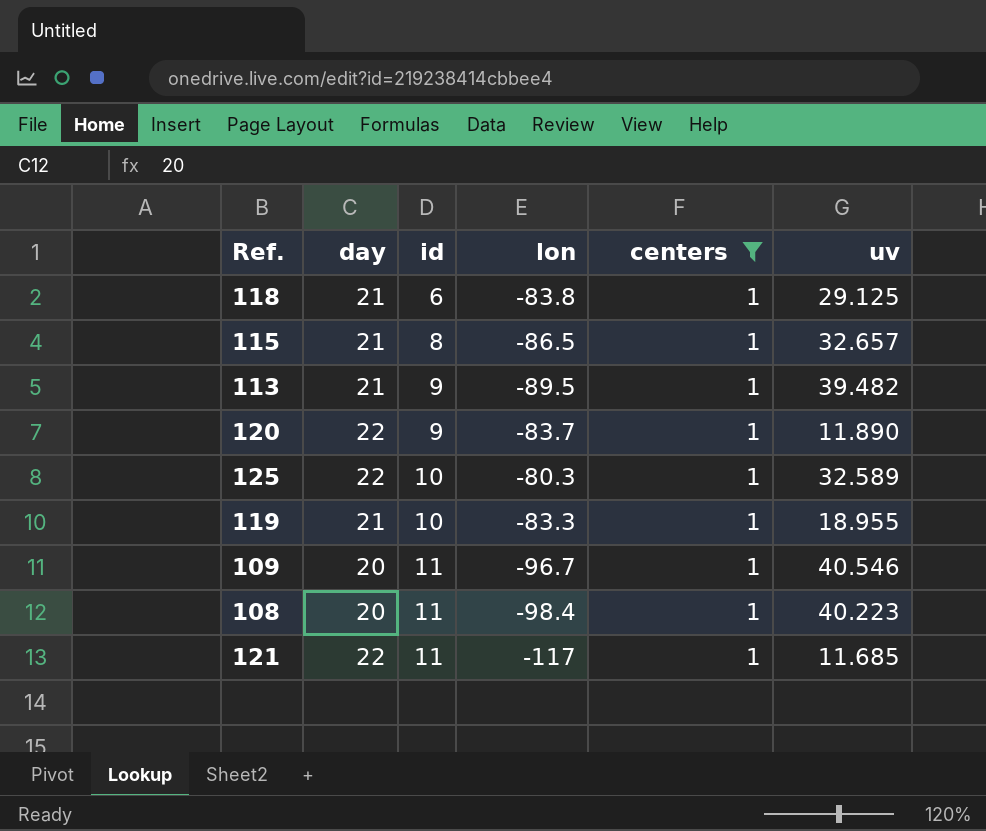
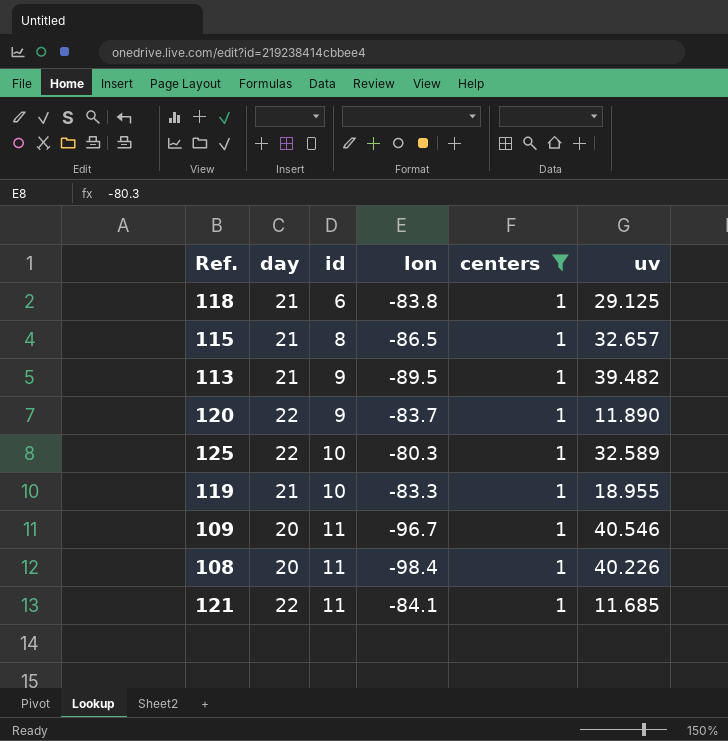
108 | uv: 40.223 -> 40.226
121 | lon: -117 -> -84.1

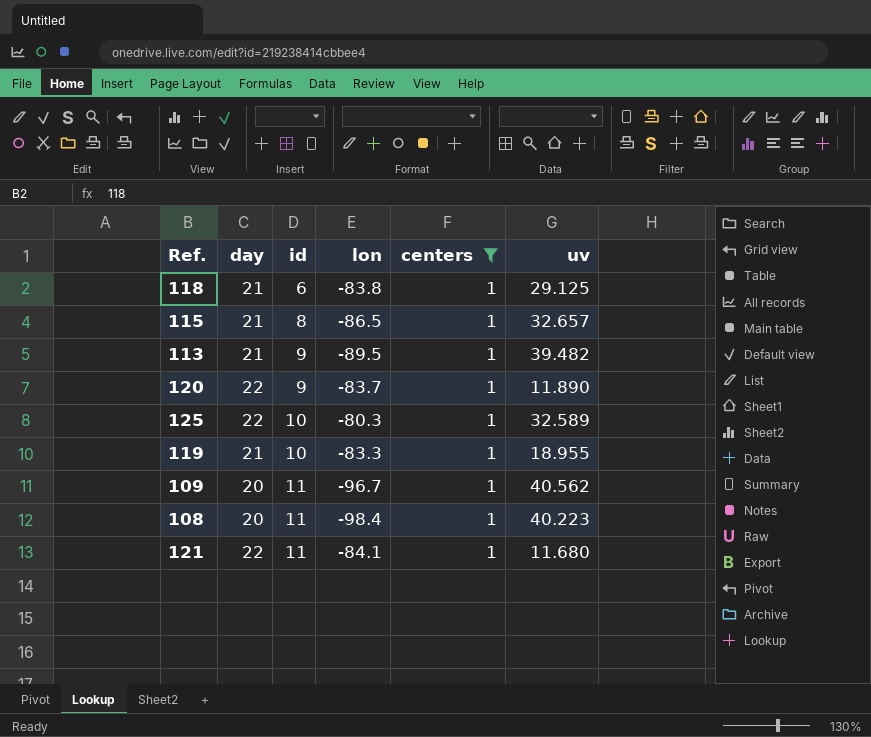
109 | uv: 40.546 -> 40.562
108 | uv: 40.226 -> 40.223
121 | uv: 11.685 -> 11.680

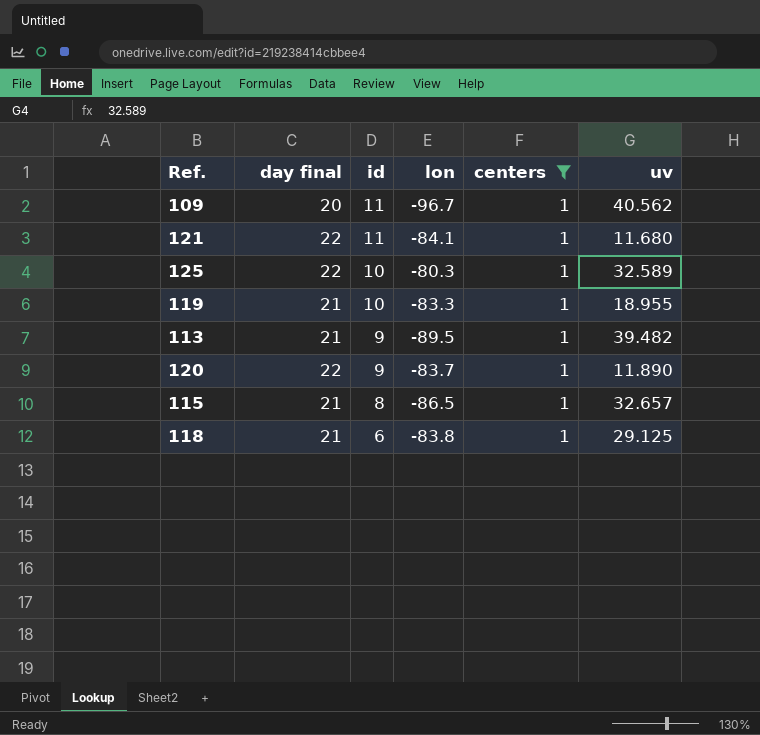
row order: id ascending -> id descending
column name: day -> day final
row 108: 20 | 11 | -98.4 | 1 | 40.223 -> none

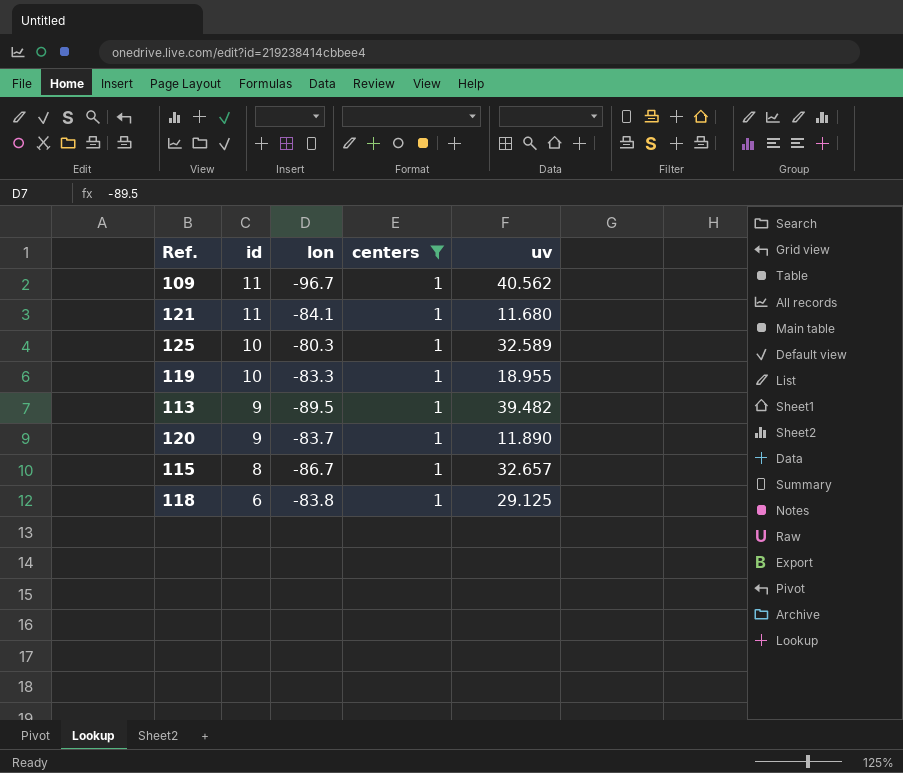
column day final | position: 2 -> none
115 | lon: -86.5 -> -86.7

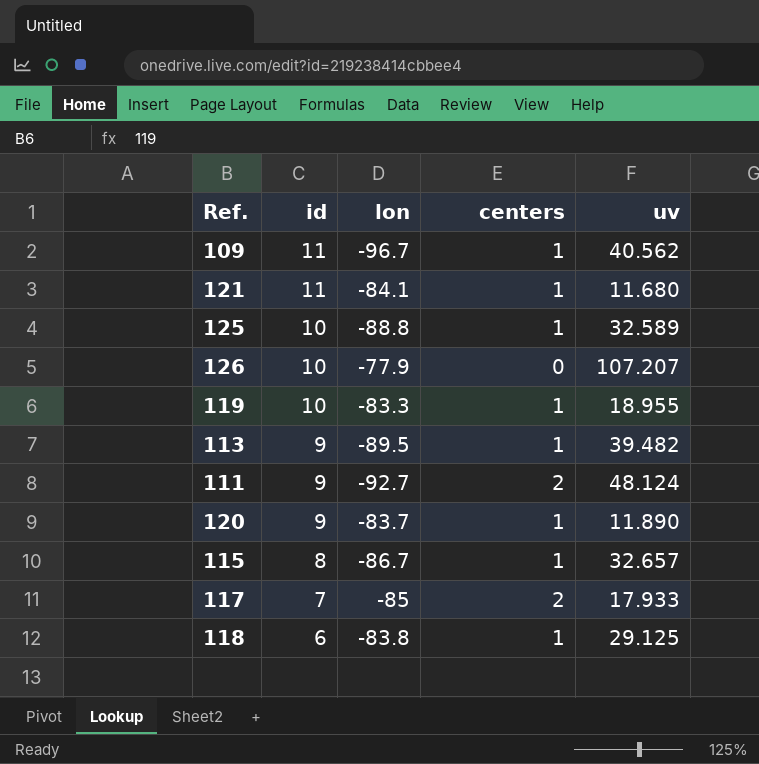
filter: centers = 1 -> none
125 | lon: -80.3 -> -88.8

